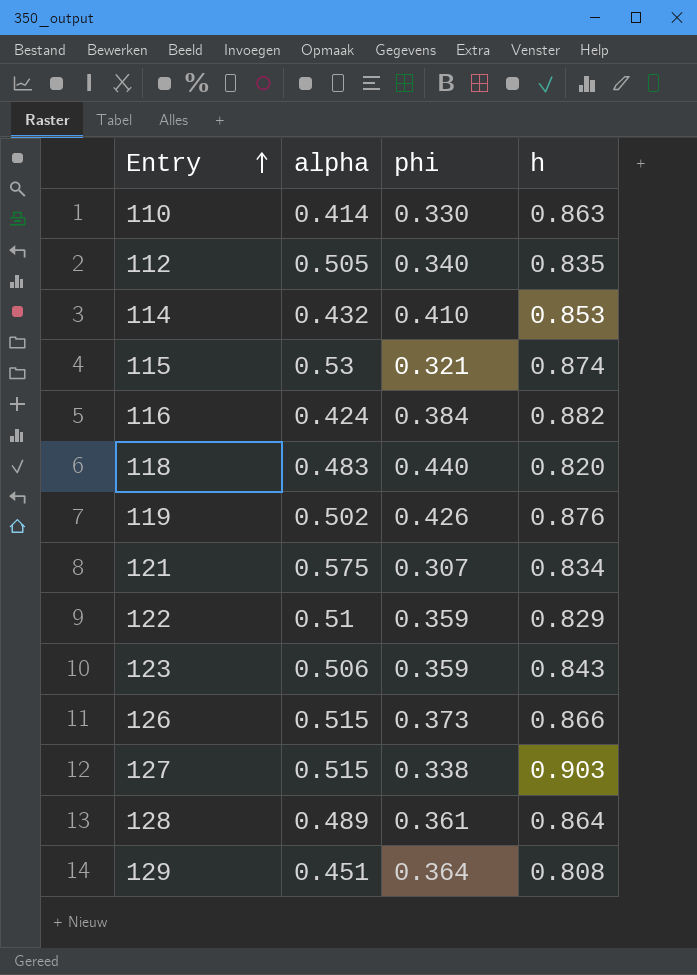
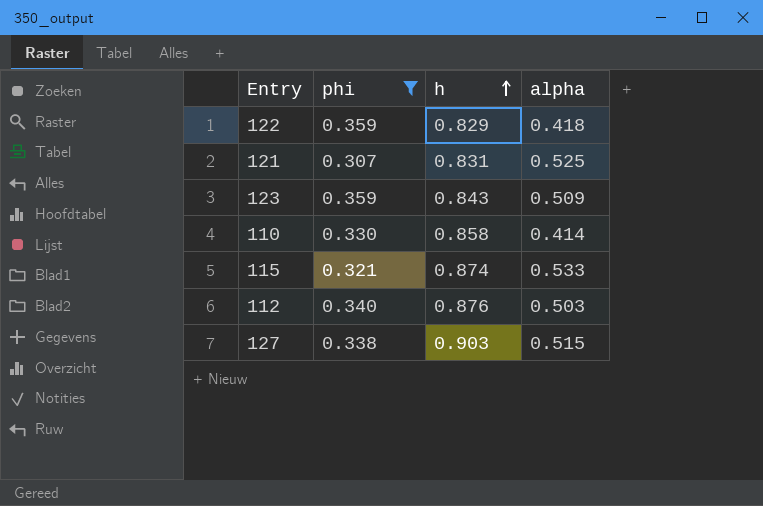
filter: none -> phi <= 0.359
row order: Entry ascending -> h ascending
column alpha | position: 2 -> 4
122 | alpha: 0.51 -> 0.418
121 | h: 0.834 -> 0.831
121 | alpha: 0.575 -> 0.525
123 | alpha: 0.506 -> 0.509
110 | h: 0.863 -> 0.858
115 | alpha: 0.53 -> 0.533
112 | h: 0.835 -> 0.876
112 | alpha: 0.505 -> 0.503

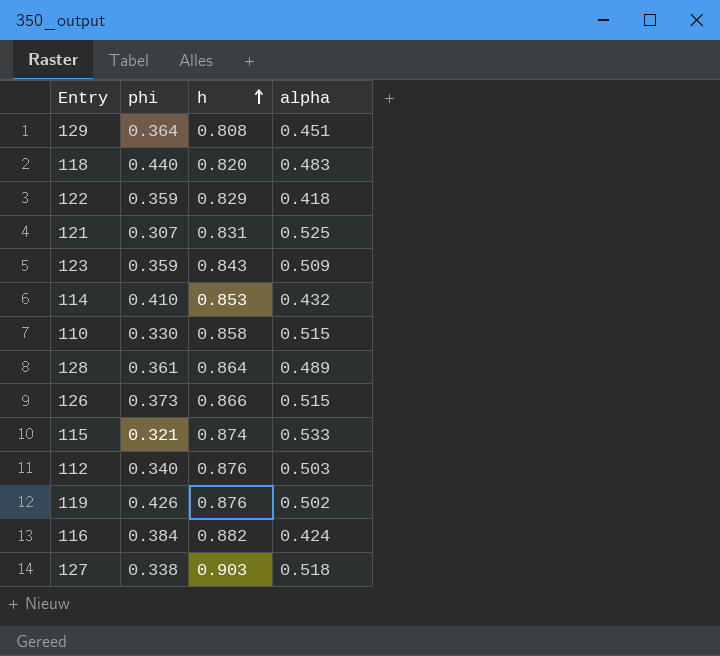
filter: phi <= 0.359 -> none
110 | alpha: 0.414 -> 0.515
127 | alpha: 0.515 -> 0.518

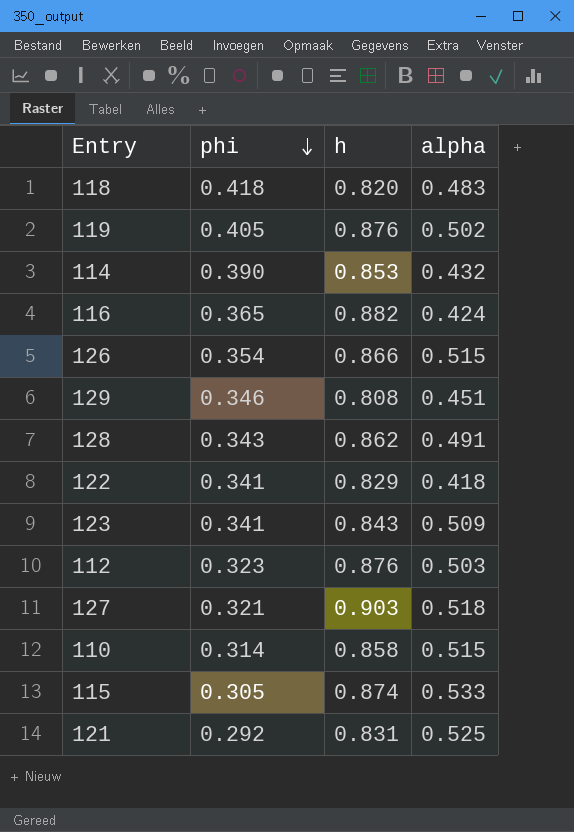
row order: h ascending -> phi descending
118 | phi: 0.440 -> 0.418
119 | phi: 0.426 -> 0.405
114 | phi: 0.410 -> 0.390
116 | phi: 0.384 -> 0.365
126 | phi: 0.373 -> 0.354
129 | phi: 0.364 -> 0.346
128 | phi: 0.361 -> 0.343
128 | h: 0.864 -> 0.862
128 | alpha: 0.489 -> 0.491
122 | phi: 0.359 -> 0.341
123 | phi: 0.359 -> 0.341
112 | phi: 0.340 -> 0.323
127 | phi: 0.338 -> 0.321
110 | phi: 0.330 -> 0.314
115 | phi: 0.321 -> 0.305
121 | phi: 0.307 -> 0.292

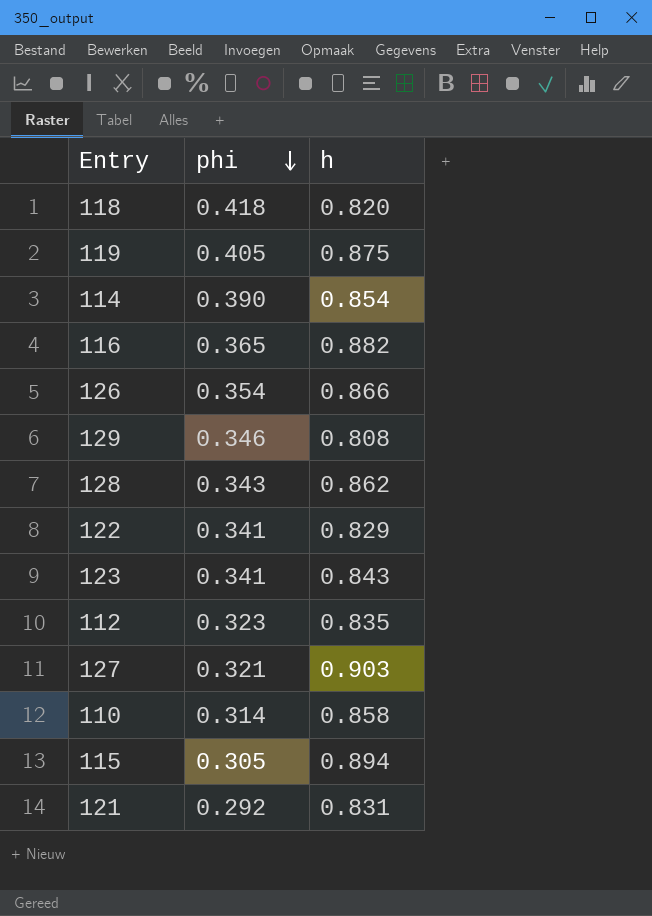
column alpha | position: 4 -> none
119 | h: 0.876 -> 0.875
114 | h: 0.853 -> 0.854
112 | h: 0.876 -> 0.835
115 | h: 0.874 -> 0.894

